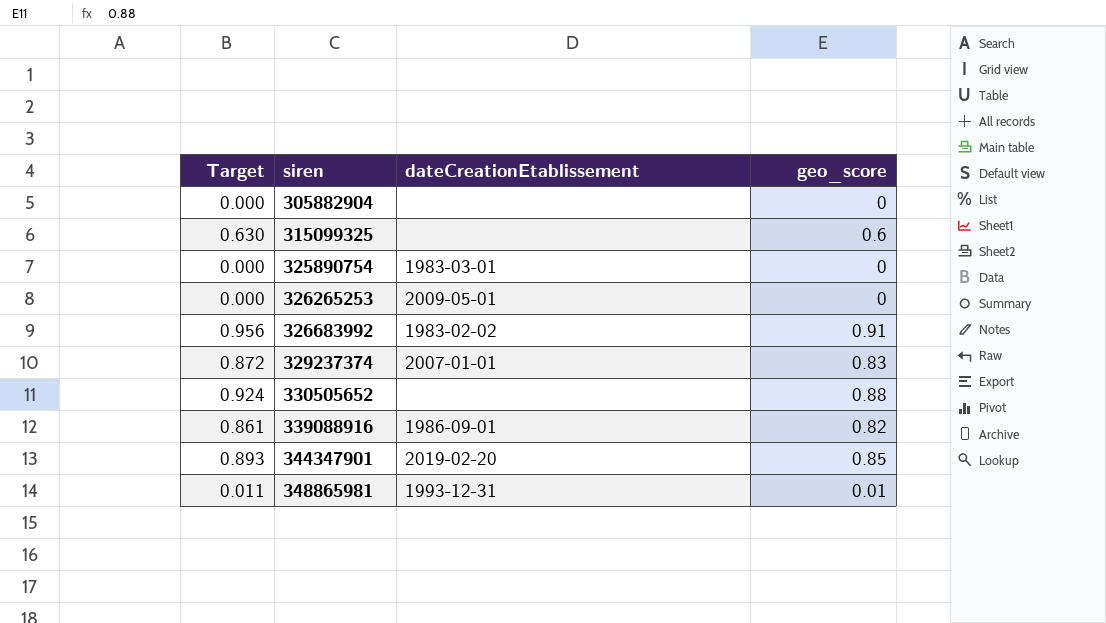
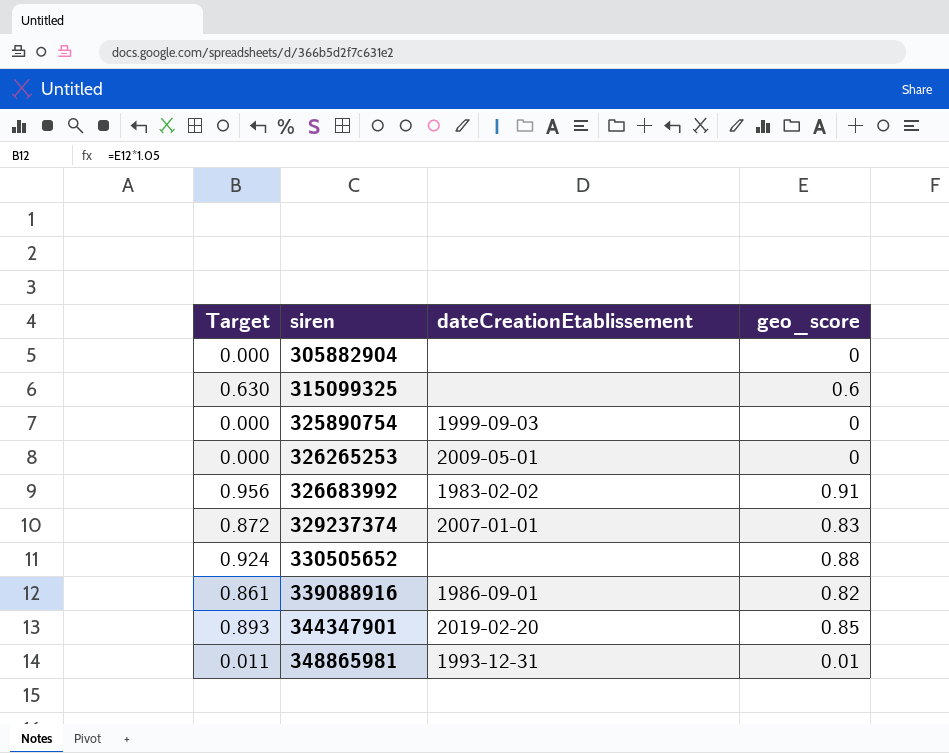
325890754 | dateCreationEtablissement: 1983-03-01 -> 1999-09-03

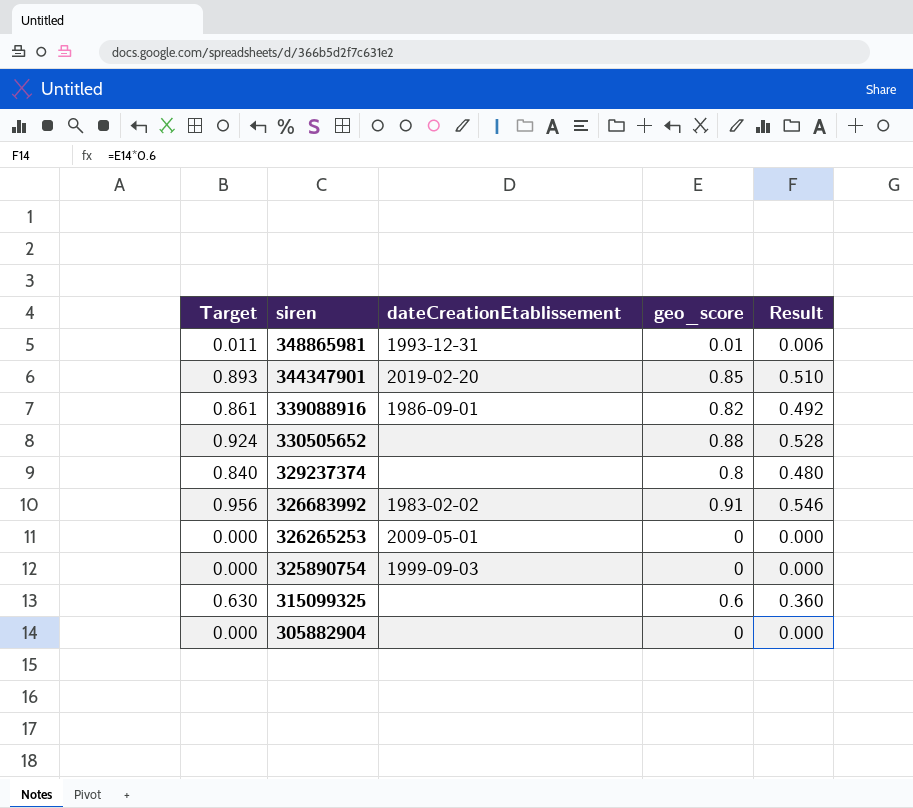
row order: siren ascending -> siren descending
column Result | formula: none -> [geo_score] * 0.6
329237374 | Target: 0.872 -> 0.840
329237374 | dateCreationEtablissement: 2007-01-01 -> none
329237374 | geo_score: 0.83 -> 0.8

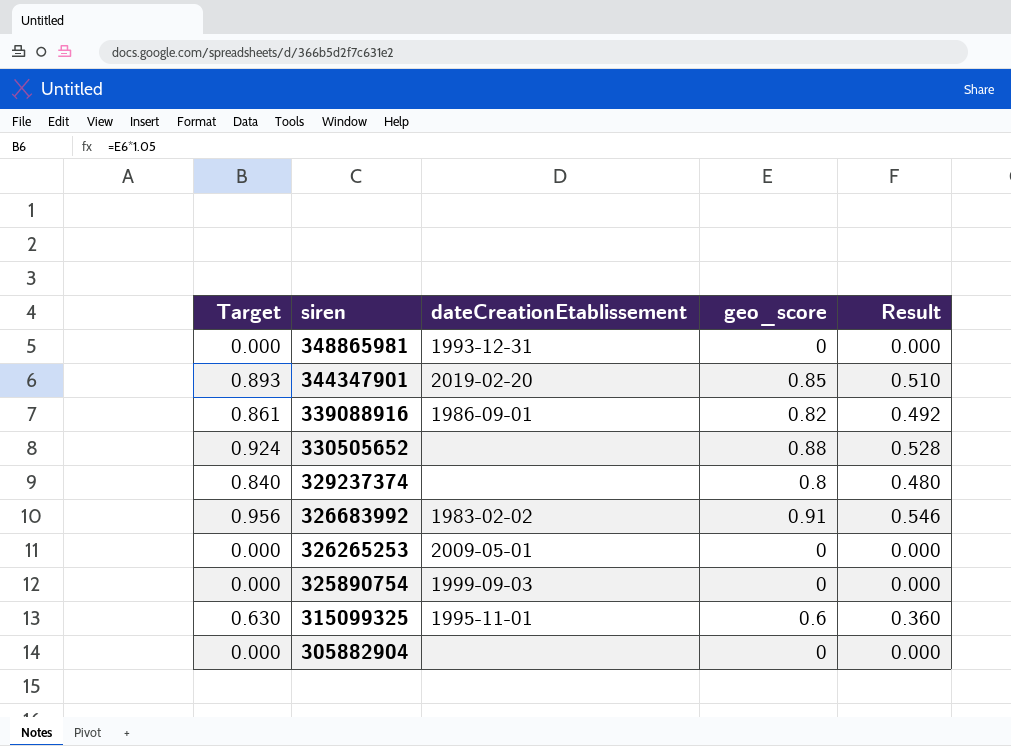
348865981 | Target: 0.011 -> 0.000
348865981 | geo_score: 0.01 -> 0
348865981 | Result: 0.006 -> 0.000
315099325 | dateCreationEtablissement: none -> 1995-11-01

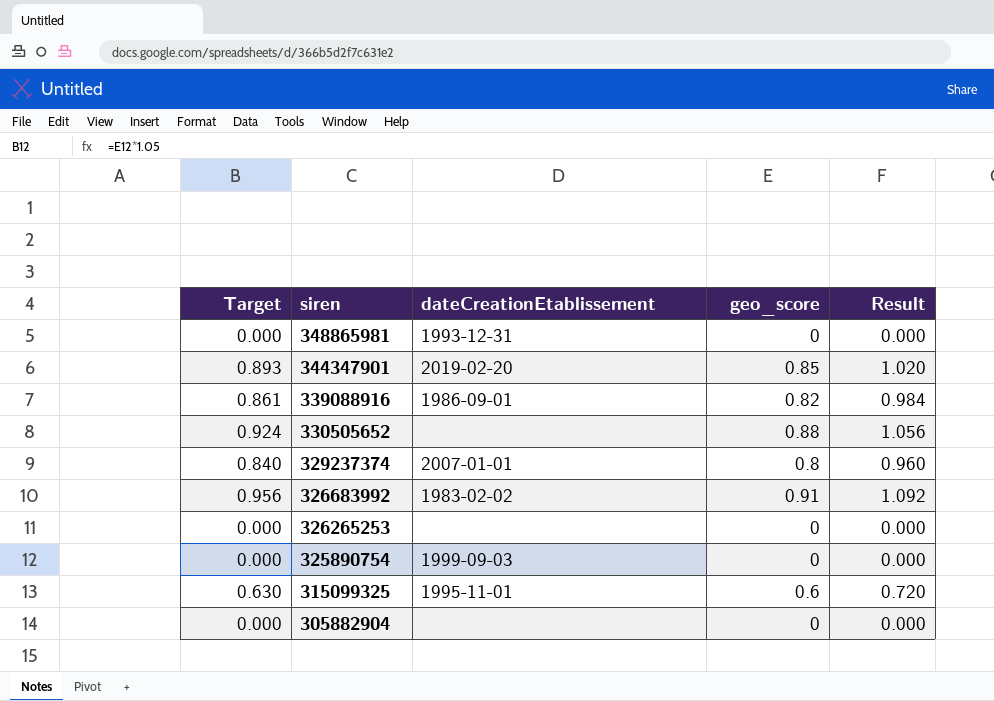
column Result | formula: [geo_score] * 0.6 -> [geo_score] * 1.2
329237374 | dateCreationEtablissement: none -> 2007-01-01
326265253 | dateCreationEtablissement: 2009-05-01 -> none

